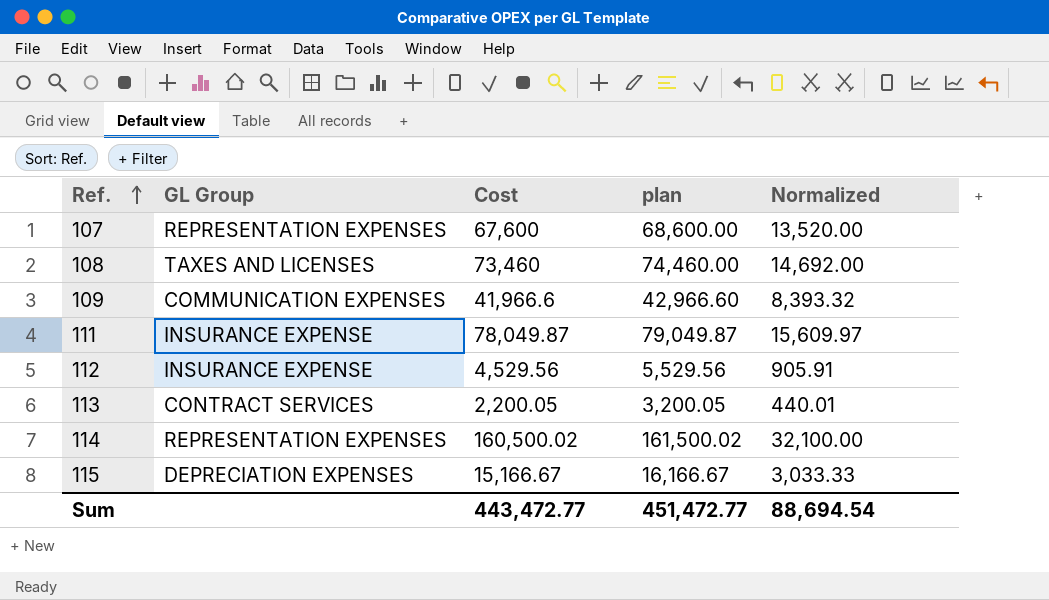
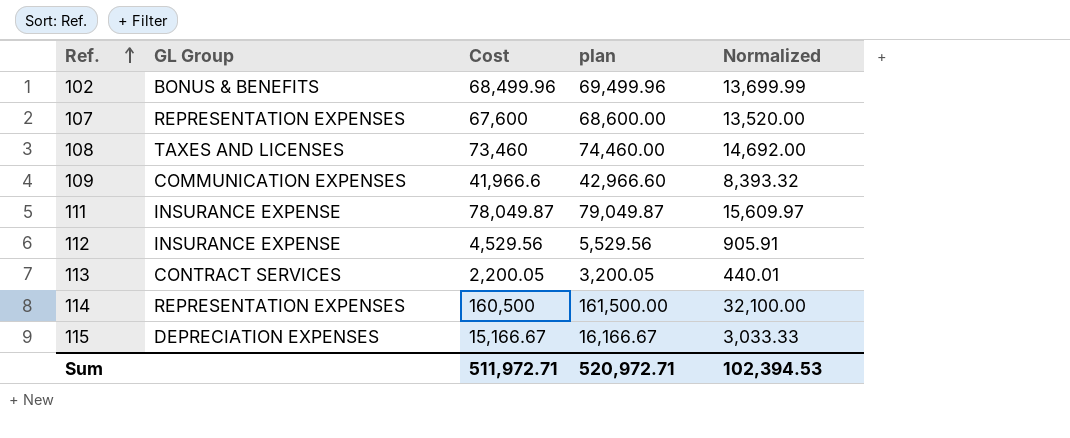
row 102: none -> BONUS & BENEFITS | 68,499.96 | 69,499.96 | 13,699.99
114 | Cost: 160,500.02 -> 160,500
114 | plan: 161,500.02 -> 161,500.00
Sum | Cost: 443,472.77 -> 511,972.71
Sum | plan: 451,472.77 -> 520,972.71
Sum | Normalized: 88,694.54 -> 102,394.53

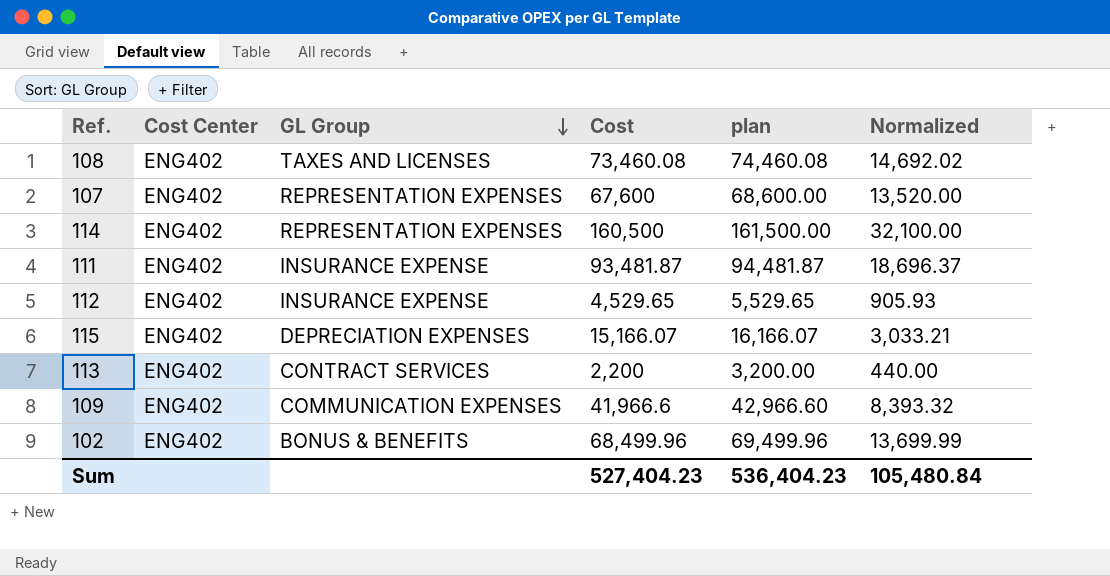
row order: Ref. ascending -> GL Group descending
column Cost Center | position: none -> 2
108 | Cost: 73,460 -> 73,460.08
108 | plan: 74,460.00 -> 74,460.08
108 | Normalized: 14,692.00 -> 14,692.02
111 | Cost: 78,049.87 -> 93,481.87
111 | plan: 79,049.87 -> 94,481.87
111 | Normalized: 15,609.97 -> 18,696.37
112 | Cost: 4,529.56 -> 4,529.65
112 | plan: 5,529.56 -> 5,529.65
112 | Normalized: 905.91 -> 905.93
115 | Cost: 15,166.67 -> 15,166.07
115 | plan: 16,166.67 -> 16,166.07
115 | Normalized: 3,033.33 -> 3,033.21
113 | Cost: 2,200.05 -> 2,200
113 | plan: 3,200.05 -> 3,200.00
113 | Normalized: 440.01 -> 440.00
Sum | Cost: 511,972.71 -> 527,404.23
Sum | plan: 520,972.71 -> 536,404.23
Sum | Normalized: 102,394.53 -> 105,480.84

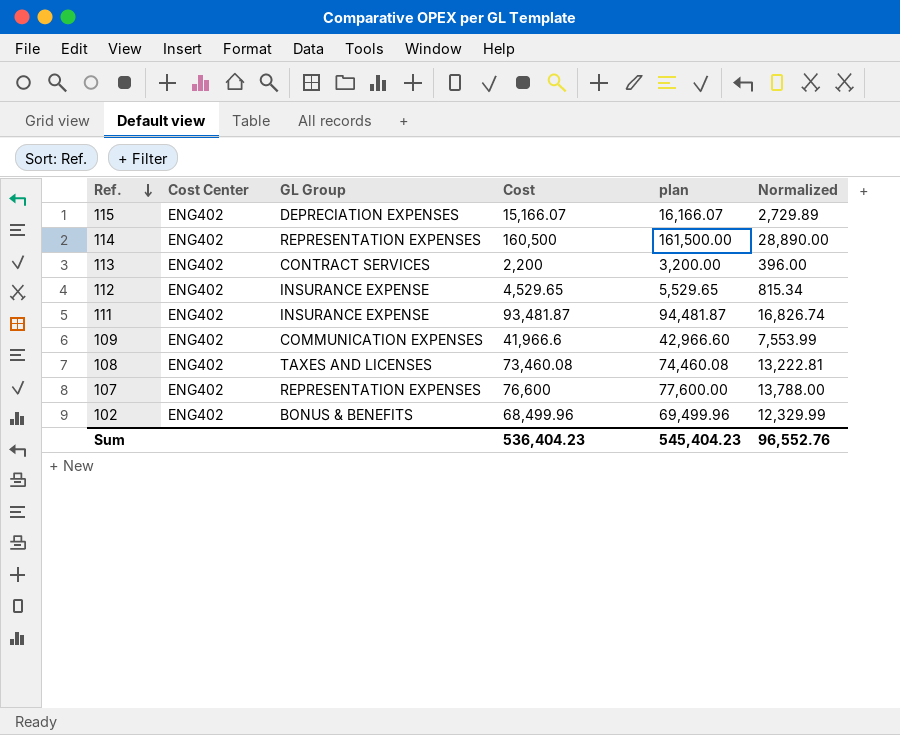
row order: GL Group descending -> Ref. descending
column Normalized | formula: [Cost] * 0.2 -> [Cost] * 0.18
107 | Cost: 67,600 -> 76,600
107 | plan: 68,600.00 -> 77,600.00
Sum | Cost: 527,404.23 -> 536,404.23
Sum | plan: 536,404.23 -> 545,404.23
Sum | Normalized: 105,480.84 -> 96,552.76

